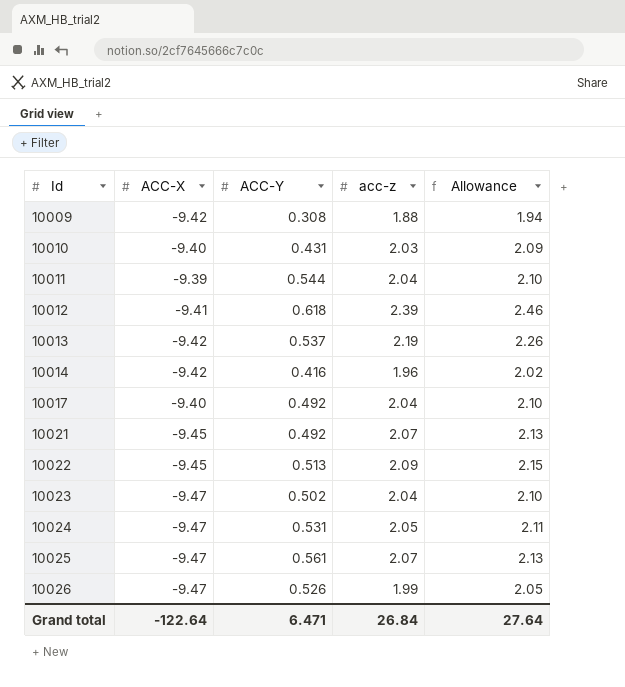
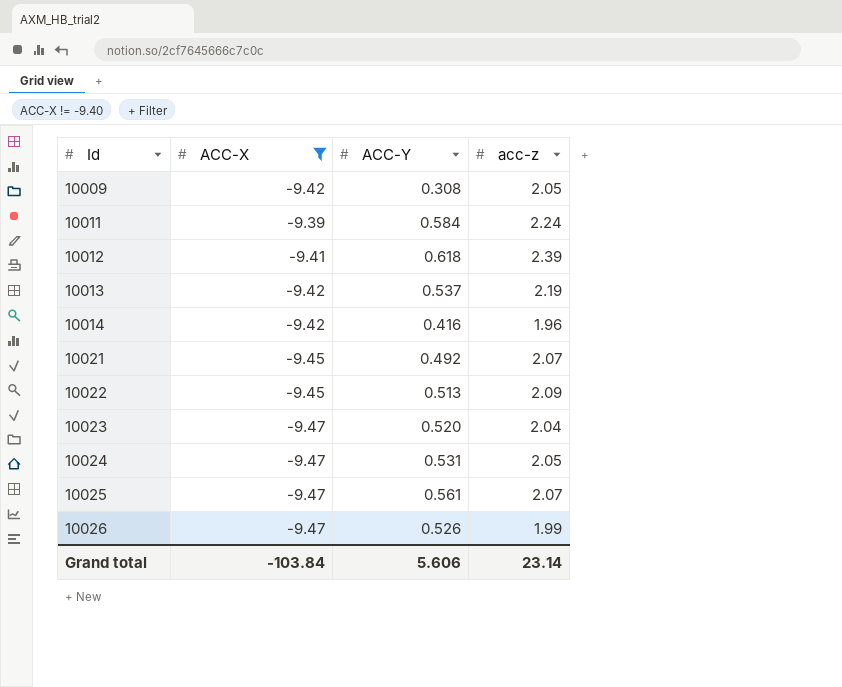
filter: none -> ACC-X != -9.40
column Allowance | formula: [acc-z] * 1.03 -> none
10009 | acc-z: 1.88 -> 2.05
10011 | ACC-Y: 0.544 -> 0.584
10011 | acc-z: 2.04 -> 2.24
10023 | ACC-Y: 0.502 -> 0.520
Grand total | ACC-X: -122.64 -> -103.84
Grand total | ACC-Y: 6.471 -> 5.606
Grand total | acc-z: 26.84 -> 23.14

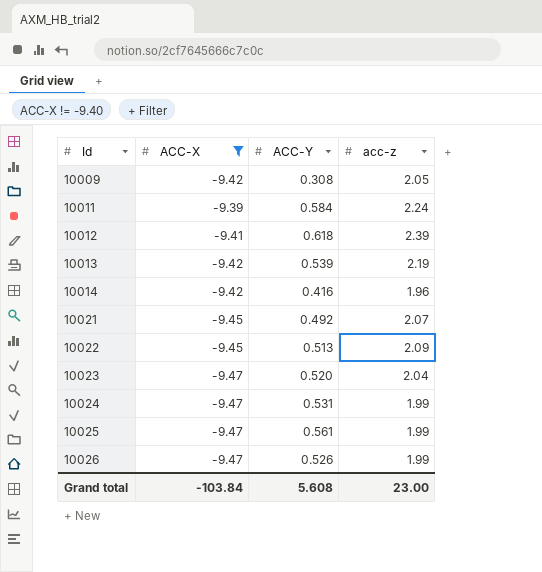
10013 | ACC-Y: 0.537 -> 0.539
10024 | acc-z: 2.05 -> 1.99
10025 | acc-z: 2.07 -> 1.99
Grand total | ACC-Y: 5.606 -> 5.608
Grand total | acc-z: 23.14 -> 23.00

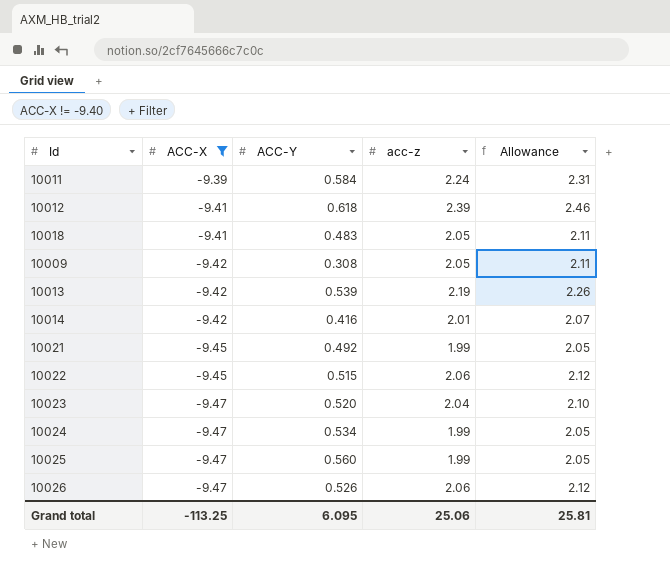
row order: Id ascending -> ACC-X descending
column Allowance | formula: none -> [acc-z] * 1.03
row 10018: none -> -9.41 | 0.483 | 2.05 | 2.11
10014 | acc-z: 1.96 -> 2.01
10021 | acc-z: 2.07 -> 1.99
10022 | ACC-Y: 0.513 -> 0.515
10022 | acc-z: 2.09 -> 2.06
10024 | ACC-Y: 0.531 -> 0.534
10025 | ACC-Y: 0.561 -> 0.560
10026 | acc-z: 1.99 -> 2.06
Grand total | ACC-X: -103.84 -> -113.25
Grand total | ACC-Y: 5.608 -> 6.095
Grand total | acc-z: 23.00 -> 25.06

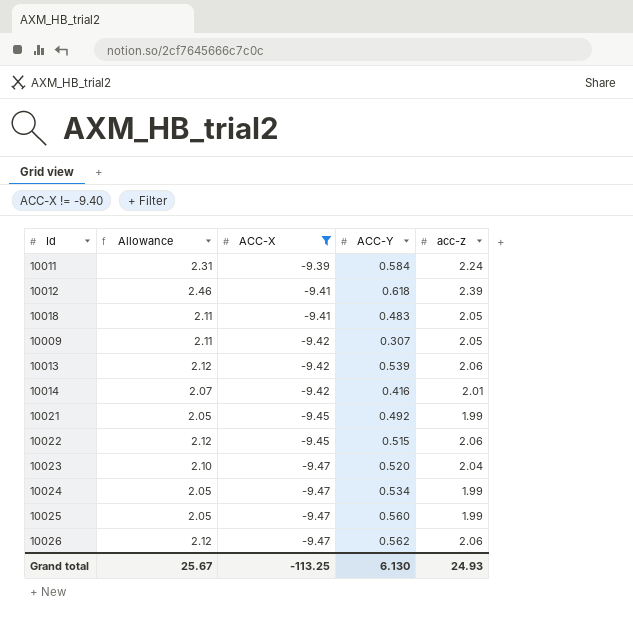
column Allowance | position: 5 -> 2
10009 | ACC-Y: 0.308 -> 0.307
10013 | Allowance: 2.26 -> 2.12
10013 | acc-z: 2.19 -> 2.06
10026 | ACC-Y: 0.526 -> 0.562
Grand total | Allowance: 25.81 -> 25.67
Grand total | ACC-Y: 6.095 -> 6.130
Grand total | acc-z: 25.06 -> 24.93

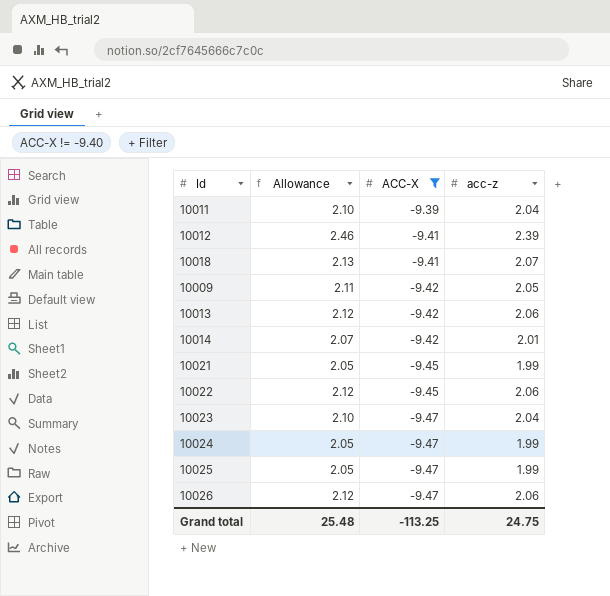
column ACC-Y | position: 4 -> none
10011 | Allowance: 2.31 -> 2.10
10011 | acc-z: 2.24 -> 2.04
10018 | Allowance: 2.11 -> 2.13
10018 | acc-z: 2.05 -> 2.07
Grand total | Allowance: 25.67 -> 25.48
Grand total | acc-z: 24.93 -> 24.75

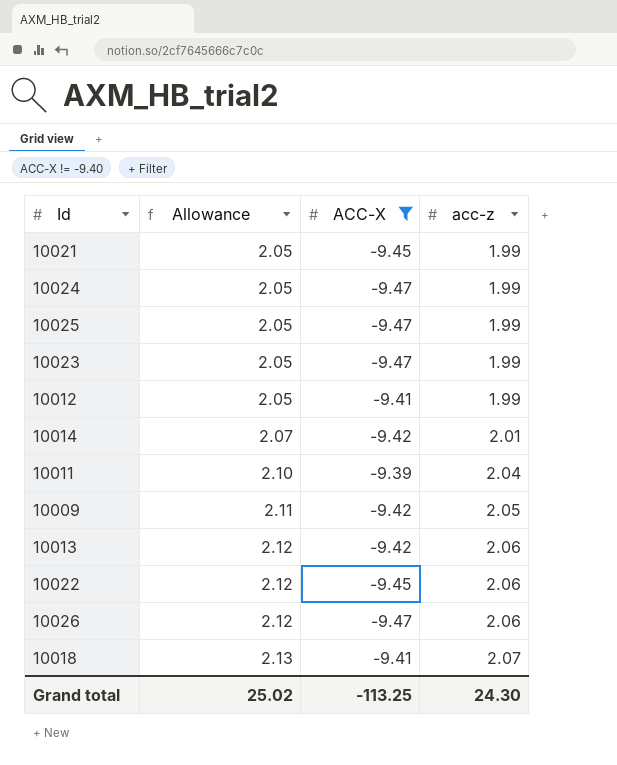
row order: ACC-X descending -> Allowance ascending
10023 | Allowance: 2.10 -> 2.05
10023 | acc-z: 2.04 -> 1.99
10012 | Allowance: 2.46 -> 2.05
10012 | acc-z: 2.39 -> 1.99
Grand total | Allowance: 25.48 -> 25.02
Grand total | acc-z: 24.75 -> 24.30

